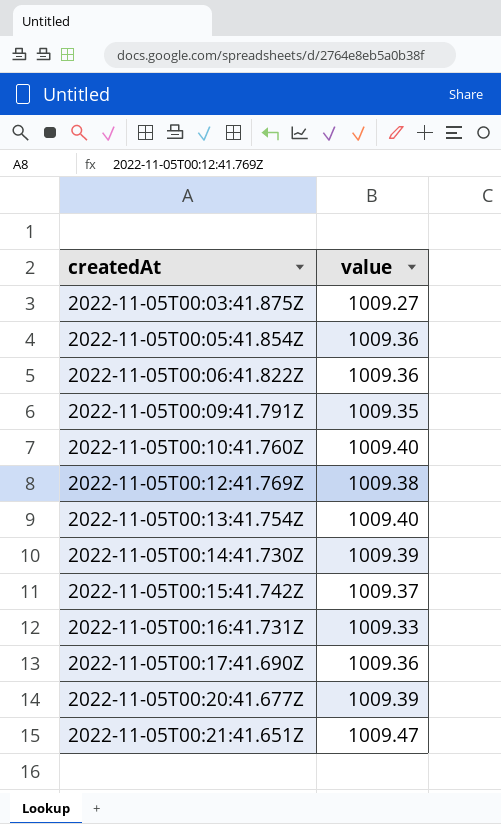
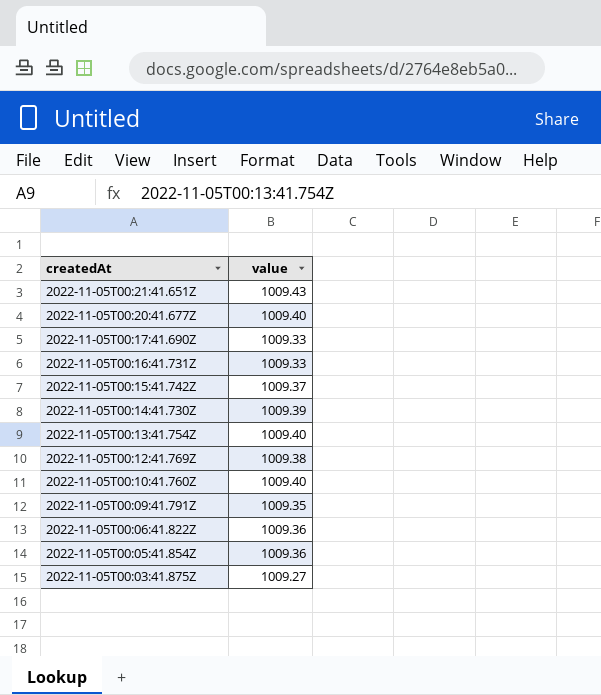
row order: createdAt ascending -> createdAt descending
2022-11-05T00:21:41.651Z | value: 1009.47 -> 1009.43
2022-11-05T00:20:41.677Z | value: 1009.39 -> 1009.40
2022-11-05T00:17:41.690Z | value: 1009.36 -> 1009.33

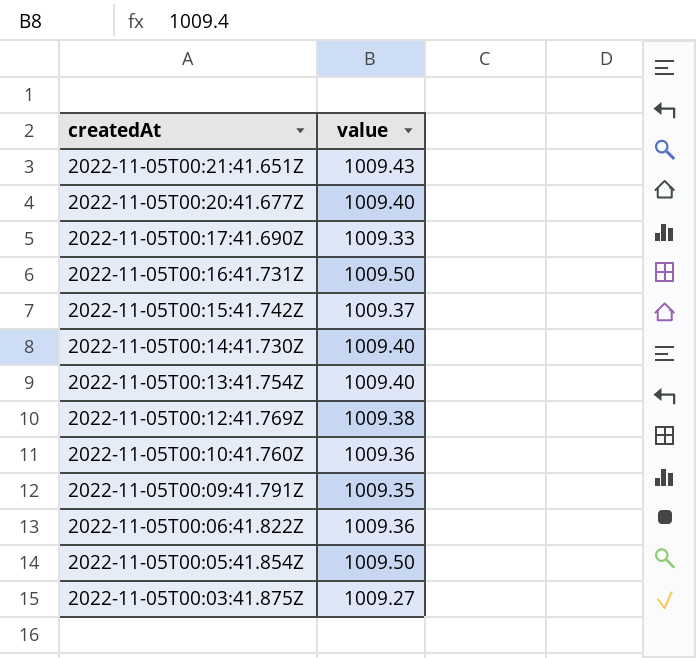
2022-11-05T00:16:41.731Z | value: 1009.33 -> 1009.50
2022-11-05T00:14:41.730Z | value: 1009.39 -> 1009.40
2022-11-05T00:10:41.760Z | value: 1009.40 -> 1009.36
2022-11-05T00:05:41.854Z | value: 1009.36 -> 1009.50

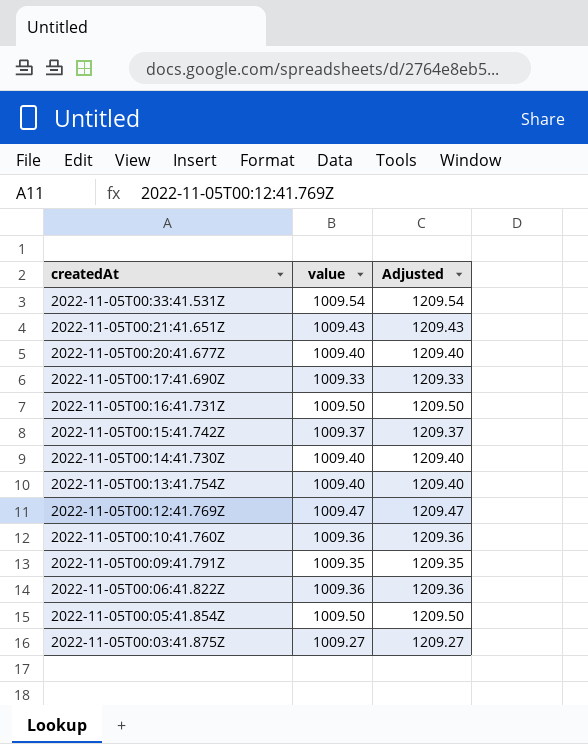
column Adjusted | formula: none -> [value] + 200
row 2022-11-05T00:33:41.531Z: none -> 1009.54 | 1209.54
2022-11-05T00:12:41.769Z | value: 1009.38 -> 1009.47

